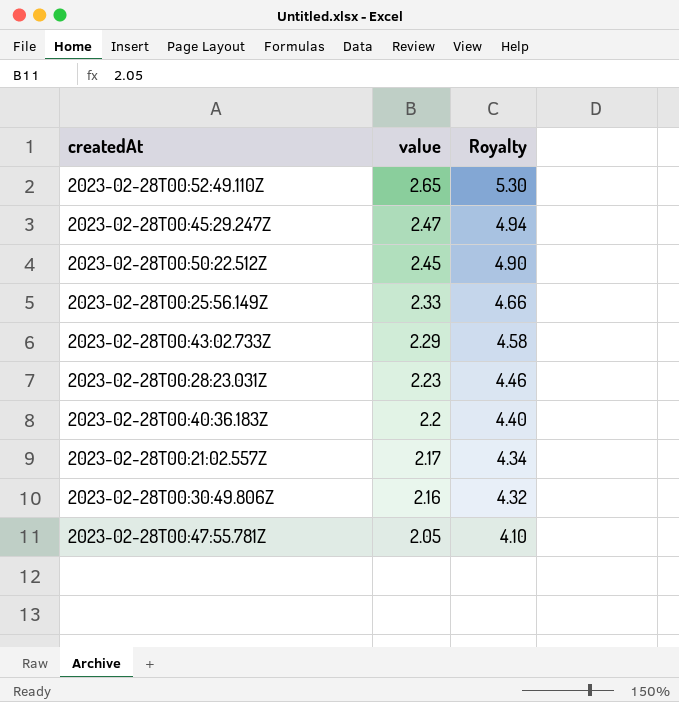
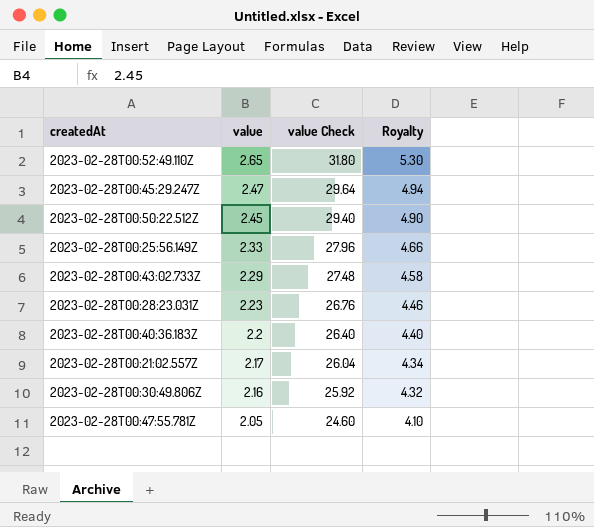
column value Check | formula: none -> [value] * 12

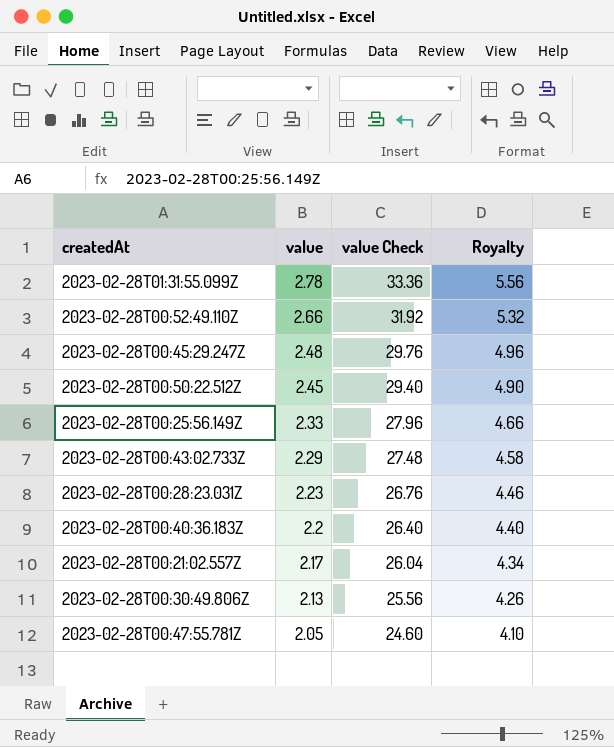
row 2023-02-28T01:31:55.099Z: none -> 2.78 | 33.36 | 5.56
2023-02-28T00:52:49.110Z | value: 2.65 -> 2.66
2023-02-28T00:52:49.110Z | value Check: 31.80 -> 31.92
2023-02-28T00:52:49.110Z | Royalty: 5.30 -> 5.32
2023-02-28T00:45:29.247Z | value: 2.47 -> 2.48
2023-02-28T00:45:29.247Z | value Check: 29.64 -> 29.76
2023-02-28T00:45:29.247Z | Royalty: 4.94 -> 4.96
2023-02-28T00:30:49.806Z | value: 2.16 -> 2.13
2023-02-28T00:30:49.806Z | value Check: 25.92 -> 25.56
2023-02-28T00:30:49.806Z | Royalty: 4.32 -> 4.26

